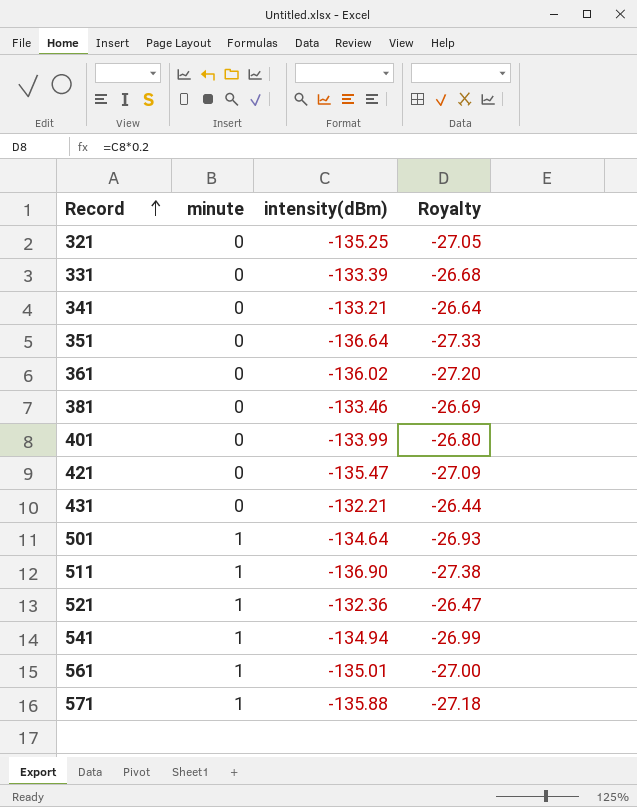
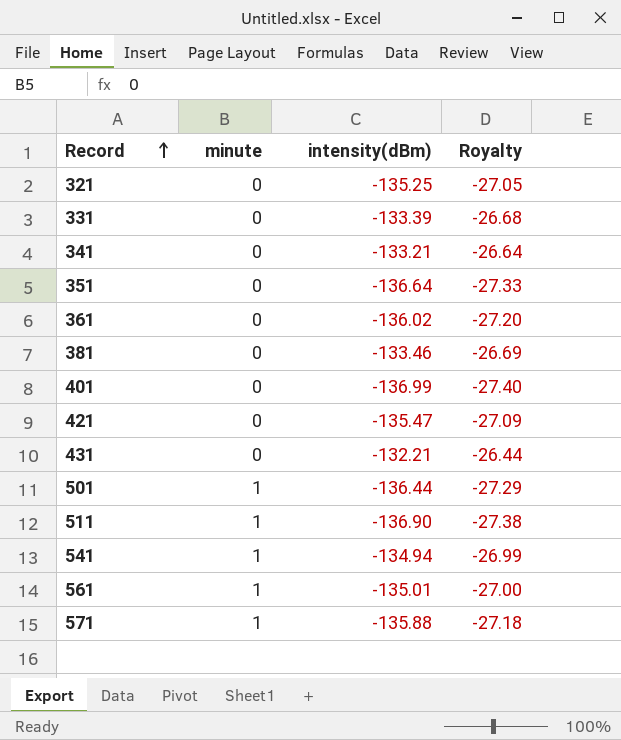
row 521: 1 | -132.36 | -26.47 -> none
401 | intensity(dBm): -133.99 -> -136.99
401 | Royalty: -26.80 -> -27.40
501 | intensity(dBm): -134.64 -> -136.44
501 | Royalty: -26.93 -> -27.29

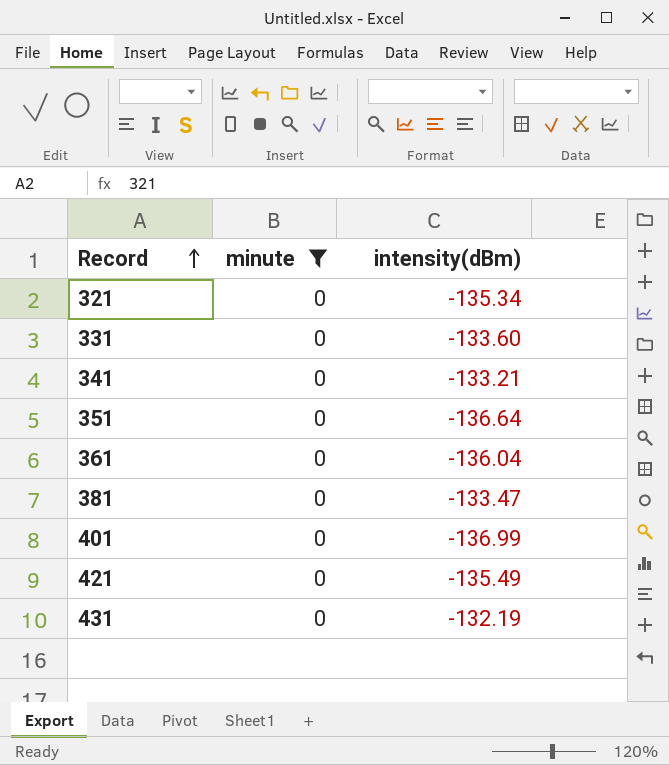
filter: none -> minute = 0
column Royalty | formula: [intensity(dBm)] * 0.2 -> none
321 | intensity(dBm): -135.25 -> -135.34
331 | intensity(dBm): -133.39 -> -133.60
361 | intensity(dBm): -136.02 -> -136.04
381 | intensity(dBm): -133.46 -> -133.47
421 | intensity(dBm): -135.47 -> -135.49
431 | intensity(dBm): -132.21 -> -132.19

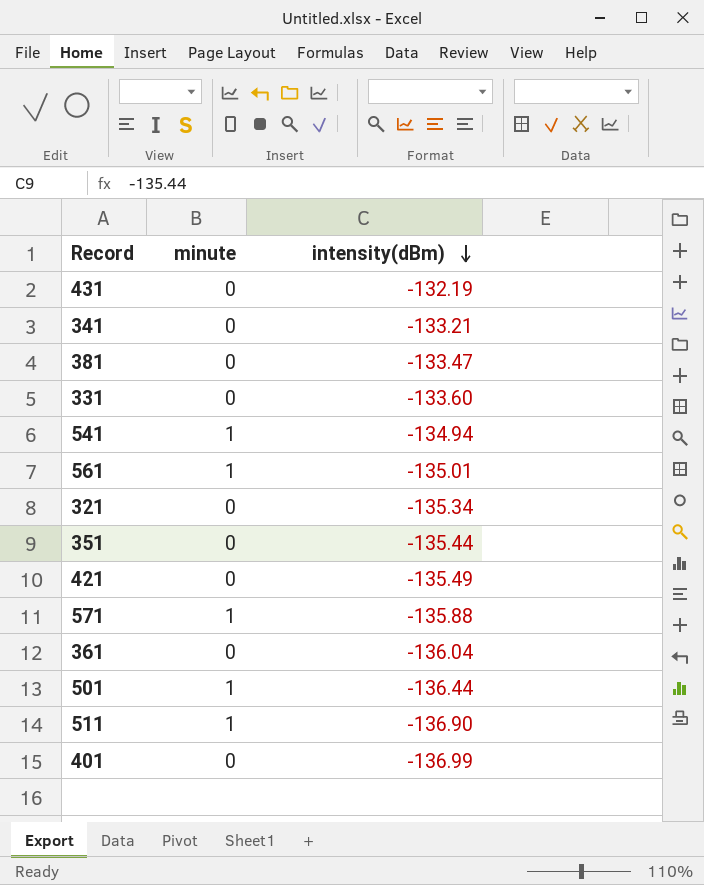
filter: minute = 0 -> none
row order: Record ascending -> intensity(dBm) descending
351 | intensity(dBm): -136.64 -> -135.44

